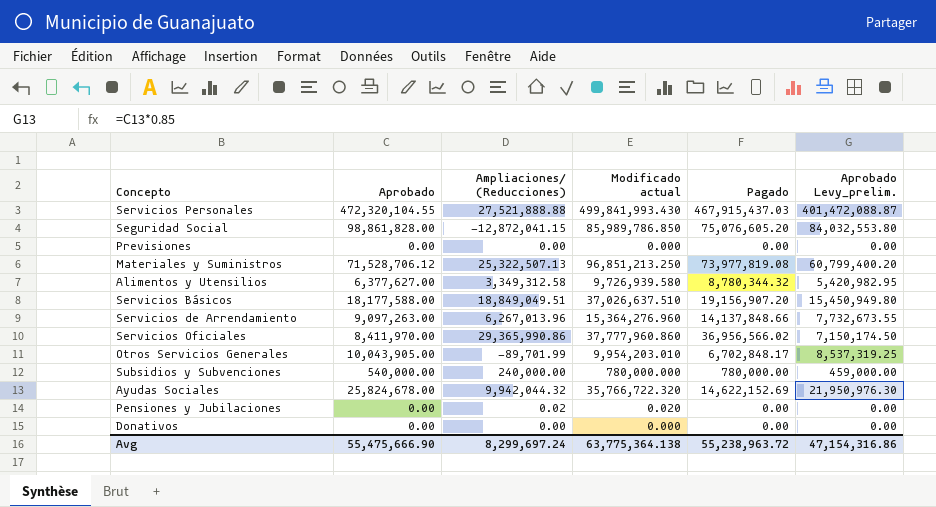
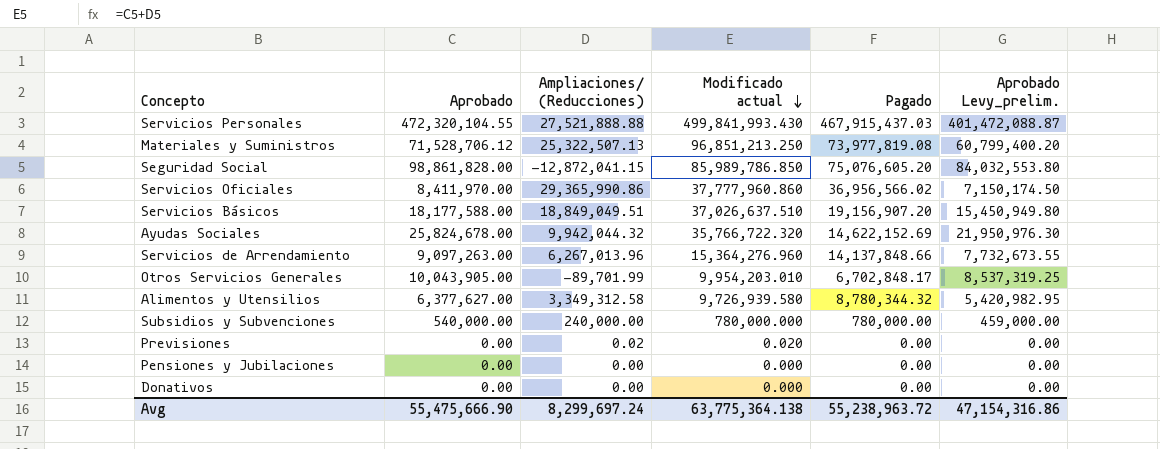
row order: none -> Modificado actual descending
Previsiones | Ampliaciones/ (Reducciones): 0.00 -> 0.02
Previsiones | Modificado actual: 0.000 -> 0.020
Pensiones y Jubilaciones | Ampliaciones/ (Reducciones): 0.02 -> 0.00
Pensiones y Jubilaciones | Modificado actual: 0.020 -> 0.000

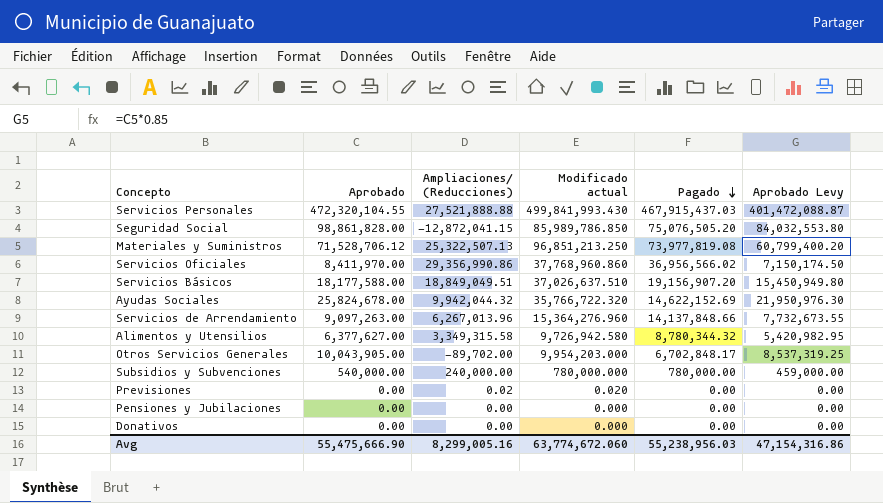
row order: Modificado actual descending -> Pagado descending
column name: Aprobado Levy_prelim. -> Aprobado Levy
Seguridad Social | Pagado: 75,076,605.20 -> 75,076,505.20
Servicios Oficiales | Ampliaciones/ (Reducciones): 29,365,990.86 -> 29,356,990.86
Servicios Oficiales | Modificado actual: 37,777,960.860 -> 37,768,960.860
Alimentos y Utensilios | Ampliaciones/ (Reducciones): 3,349,312.58 -> 3,349,315.58
Alimentos y Utensilios | Modificado actual: 9,726,939.580 -> 9,726,942.580
Otros Servicios Generales | Ampliaciones/ (Reducciones): -89,701.99 -> -89,702.00
Otros Servicios Generales | Modificado actual: 9,954,203.010 -> 9,954,203.000
Avg | Ampliaciones/ (Reducciones): 8,299,697.24 -> 8,299,005.16
Avg | Modificado actual: 63,775,364.138 -> 63,774,672.060
Avg | Pagado: 55,238,963.72 -> 55,238,956.03

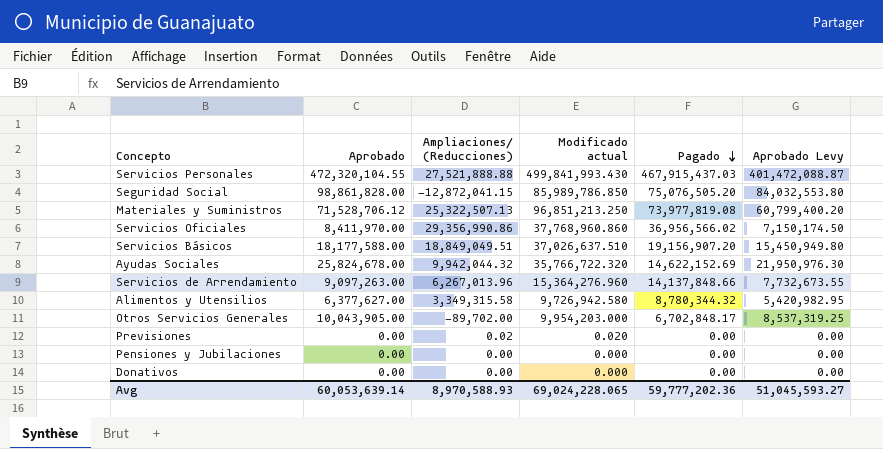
row Subsidios y Subvenciones: 540,000.00 | 240,000.00 | 780,000.000 | 780,000.00 | 459,000.00 -> none
Avg | Aprobado: 55,475,666.90 -> 60,053,639.14
Avg | Ampliaciones/ (Reducciones): 8,299,005.16 -> 8,970,588.93
Avg | Modificado actual: 63,774,672.060 -> 69,024,228.065
Avg | Pagado: 55,238,956.03 -> 59,777,202.36
Avg | Aprobado Levy: 47,154,316.86 -> 51,045,593.27

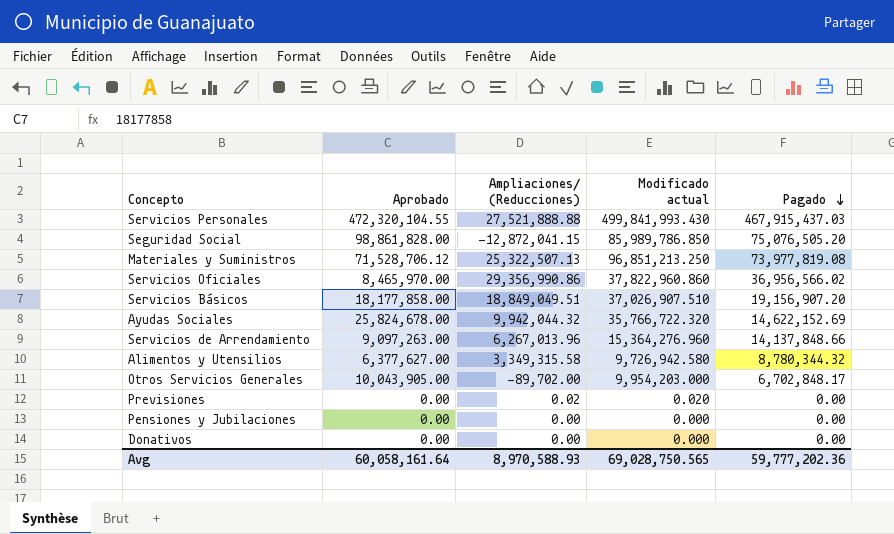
column Aprobado Levy | formula: [Aprobado] * 0.85 -> none
Servicios Oficiales | Aprobado: 8,411,970.00 -> 8,465,970.00
Servicios Oficiales | Modificado actual: 37,768,960.860 -> 37,822,960.860
Servicios Básicos | Aprobado: 18,177,588.00 -> 18,177,858.00
Servicios Básicos | Modificado actual: 37,026,637.510 -> 37,026,907.510
Avg | Aprobado: 60,053,639.14 -> 60,058,161.64
Avg | Modificado actual: 69,024,228.065 -> 69,028,750.565

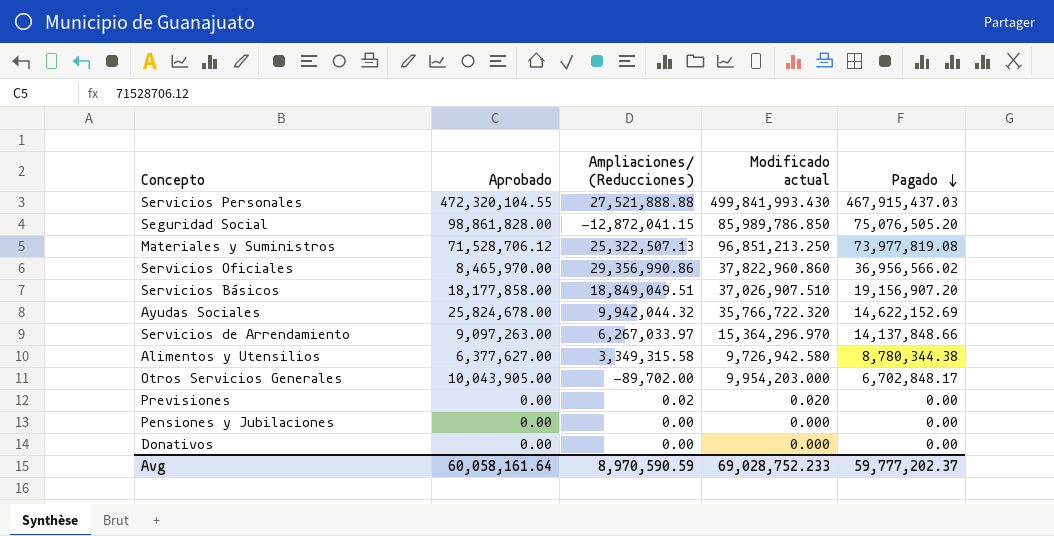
Servicios de Arrendamiento | Ampliaciones/ (Reducciones): 6,267,013.96 -> 6,267,033.97
Servicios de Arrendamiento | Modificado actual: 15,364,276.960 -> 15,364,296.970
Alimentos y Utensilios | Pagado: 8,780,344.32 -> 8,780,344.38
Avg | Ampliaciones/ (Reducciones): 8,970,588.93 -> 8,970,590.59
Avg | Modificado actual: 69,028,750.565 -> 69,028,752.233
Avg | Pagado: 59,777,202.36 -> 59,777,202.37

